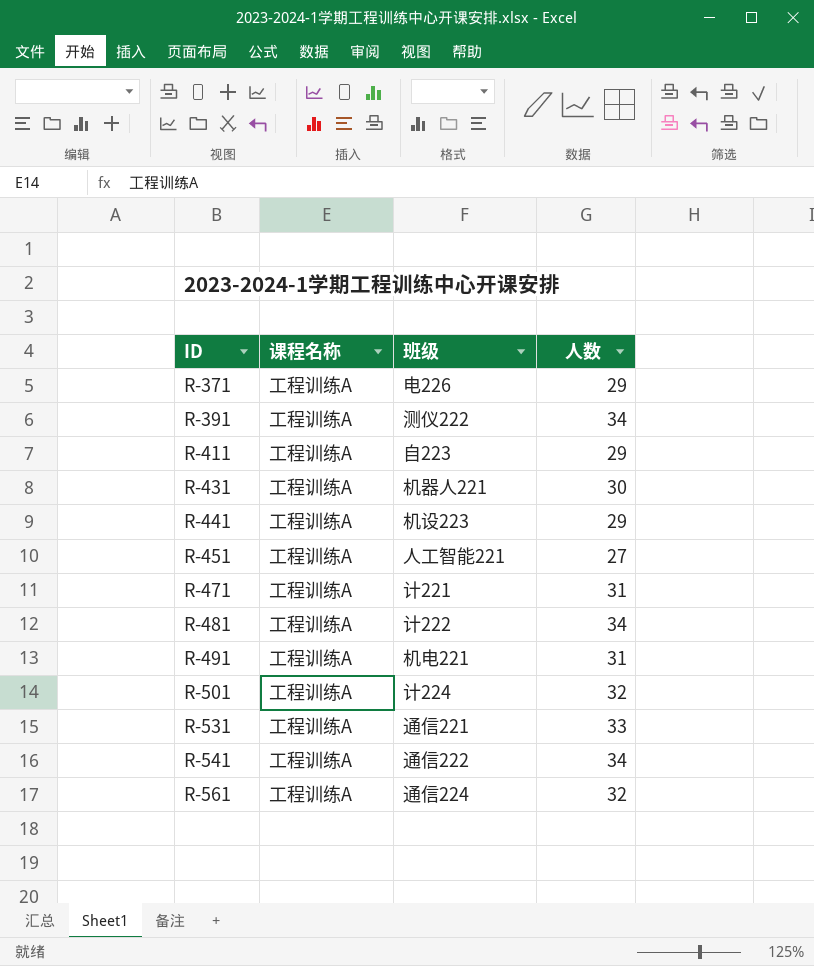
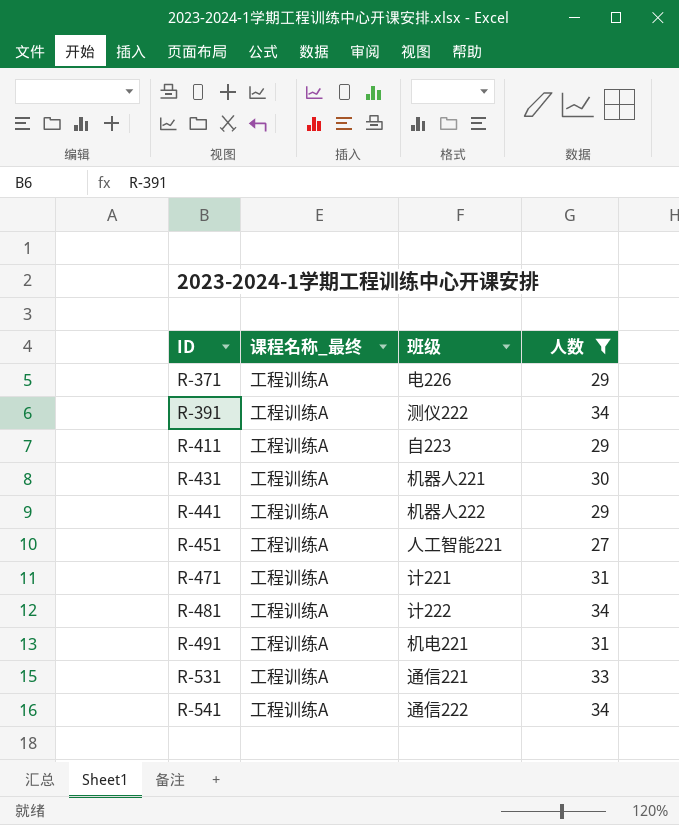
filter: none -> 人数 != 32
column name: 课程名称 -> 课程名称_最终
R-441 | 班级: 机设223 -> 机器人222

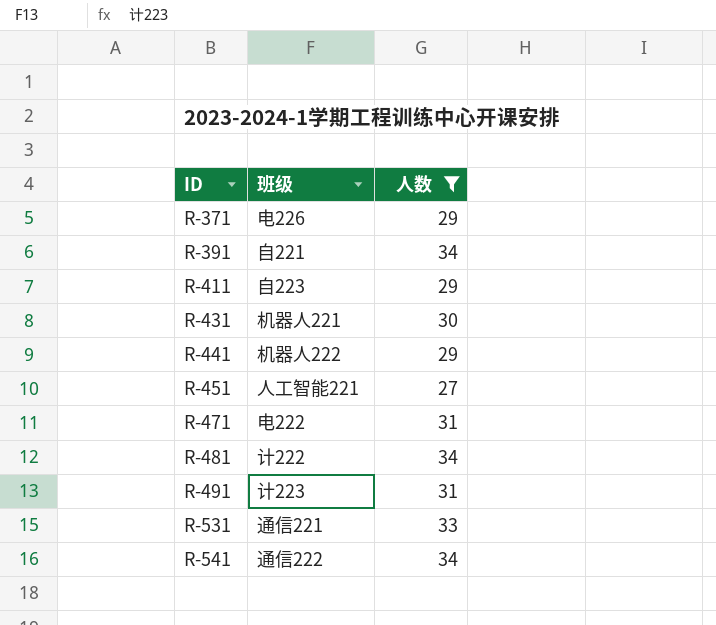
column 课程名称_最终 | position: 2 -> none
R-391 | 班级: 测仪222 -> 自221
R-471 | 班级: 计221 -> 电222
R-491 | 班级: 机电221 -> 计223

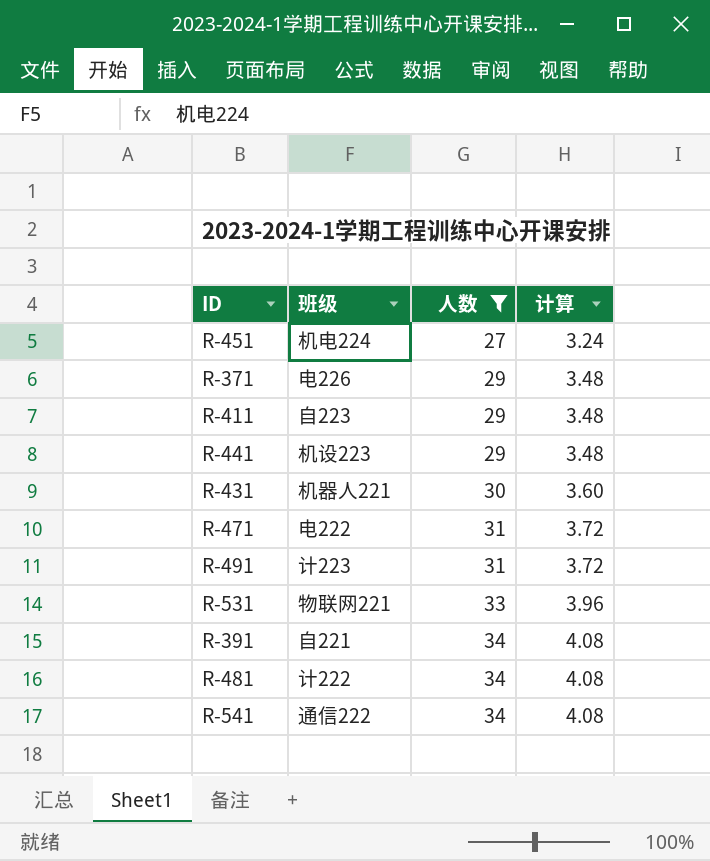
row order: ID ascending -> 人数 ascending
column 计算 | formula: none -> [人数] * 0.12
R-451 | 班级: 人工智能221 -> 机电224
R-441 | 班级: 机器人222 -> 机设223
R-531 | 班级: 通信221 -> 物联网221

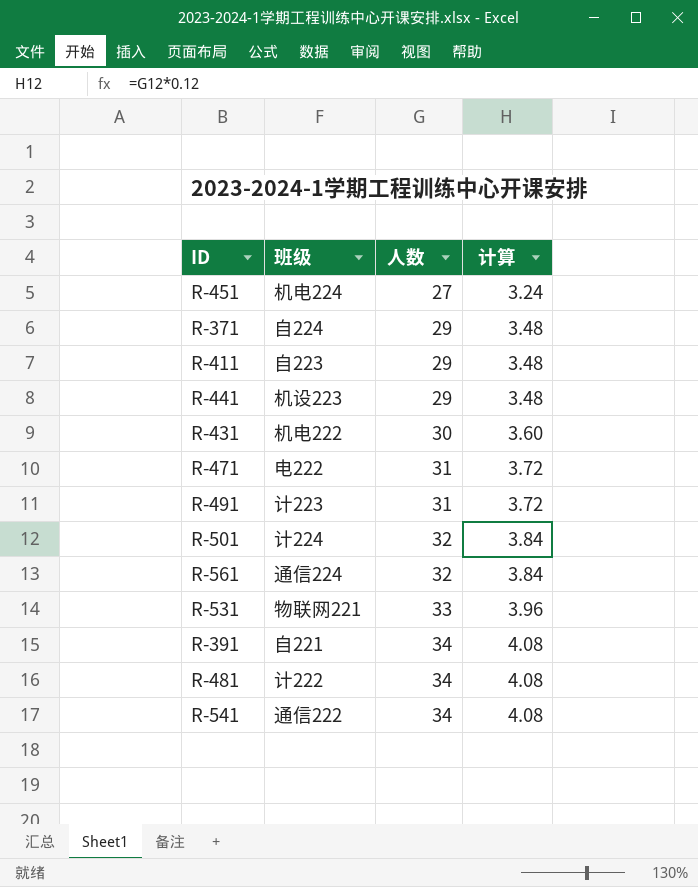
filter: 人数 != 32 -> none
R-371 | 班级: 电226 -> 自224
R-431 | 班级: 机器人221 -> 机电222

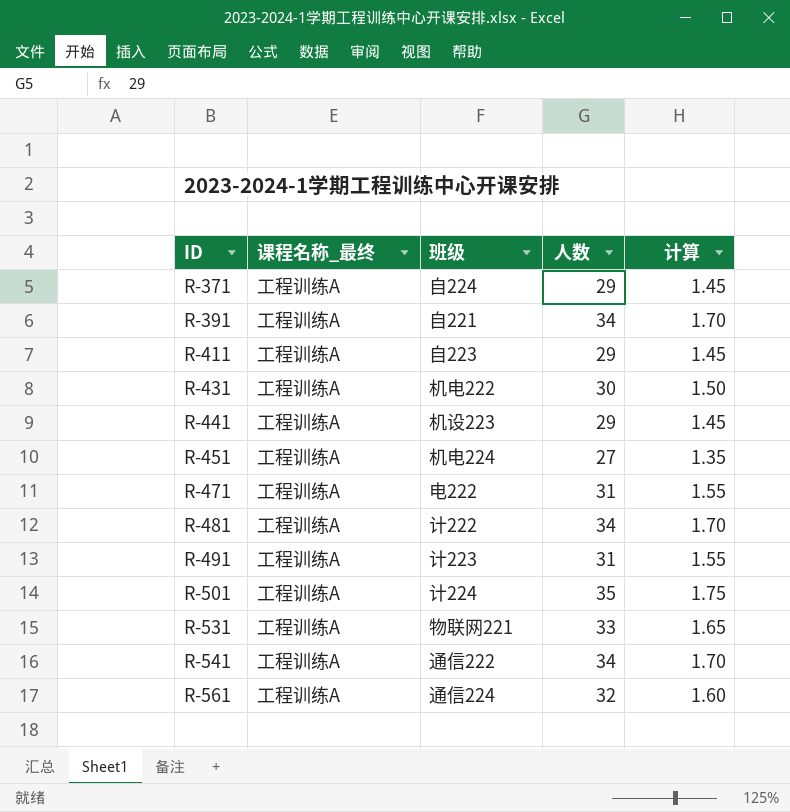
row order: 人数 ascending -> ID ascending
column 课程名称_最终 | position: none -> 2
column 计算 | formula: [人数] * 0.12 -> [人数] * 0.05
R-501 | 人数: 32 -> 35

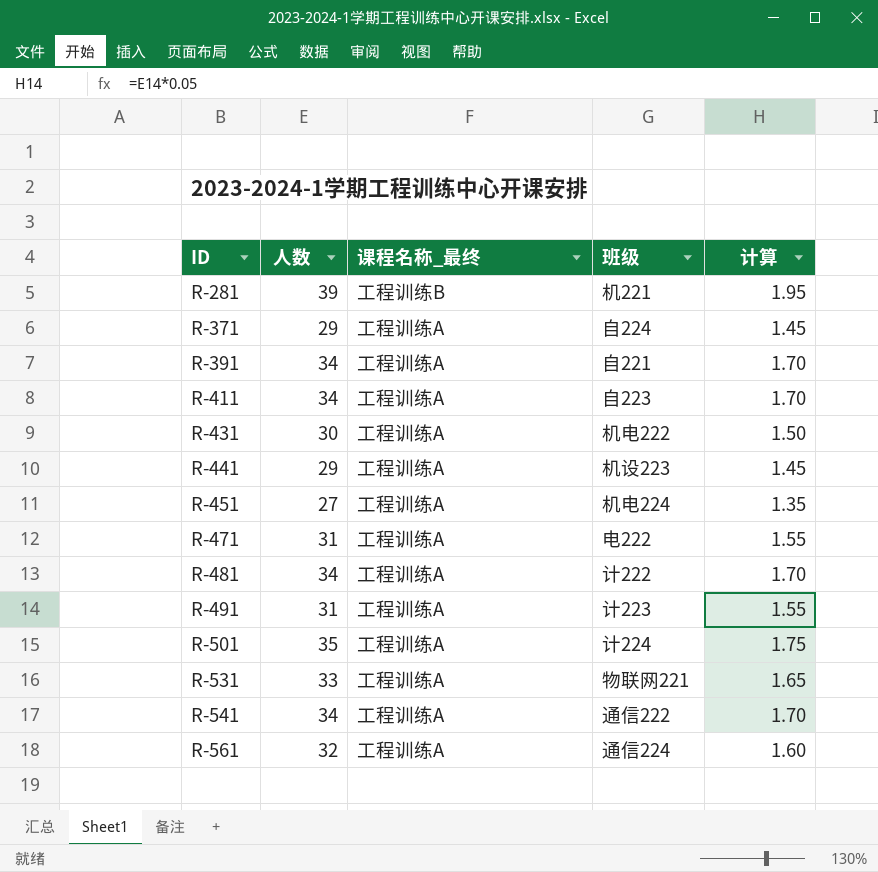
column 人数 | position: 4 -> 2
row R-281: none -> 39 | 工程训练B | 机221 | 1.95
R-411 | 人数: 29 -> 34
R-411 | 计算: 1.45 -> 1.70

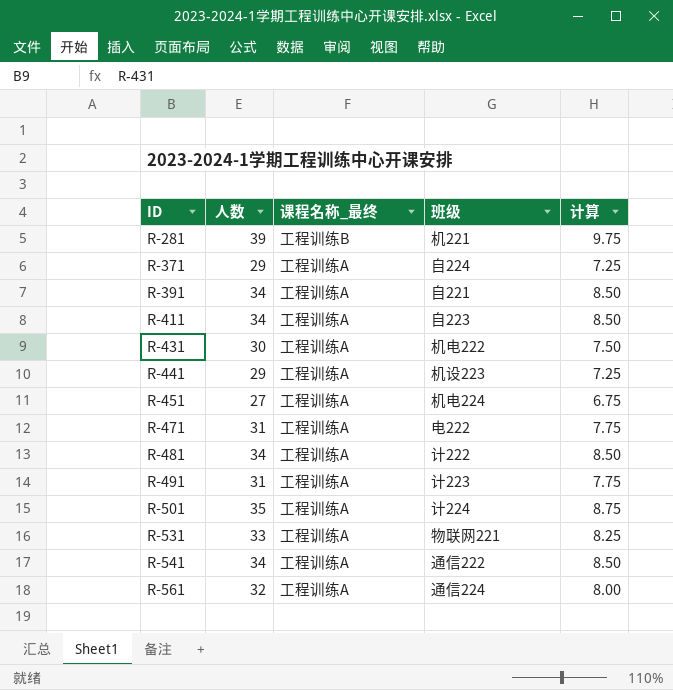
column 计算 | formula: [人数] * 0.05 -> [人数] * 0.25

